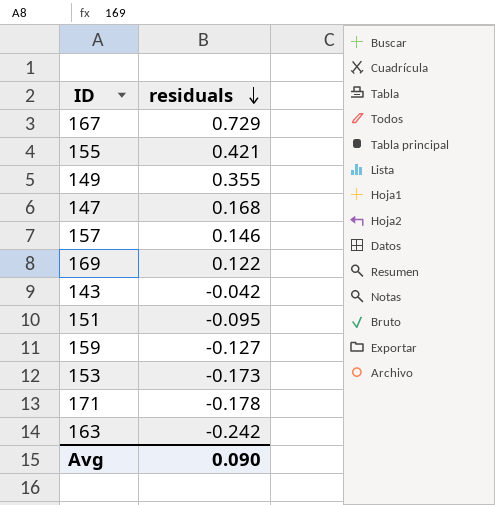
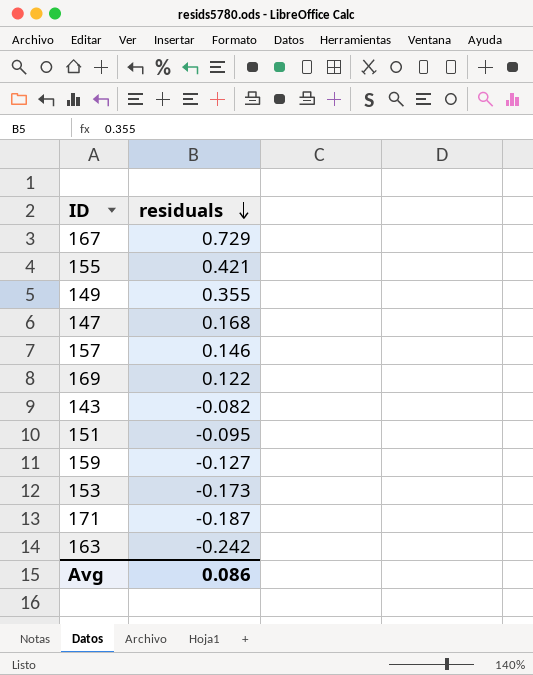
143 | residuals: -0.042 -> -0.082
171 | residuals: -0.178 -> -0.187
Avg | residuals: 0.090 -> 0.086

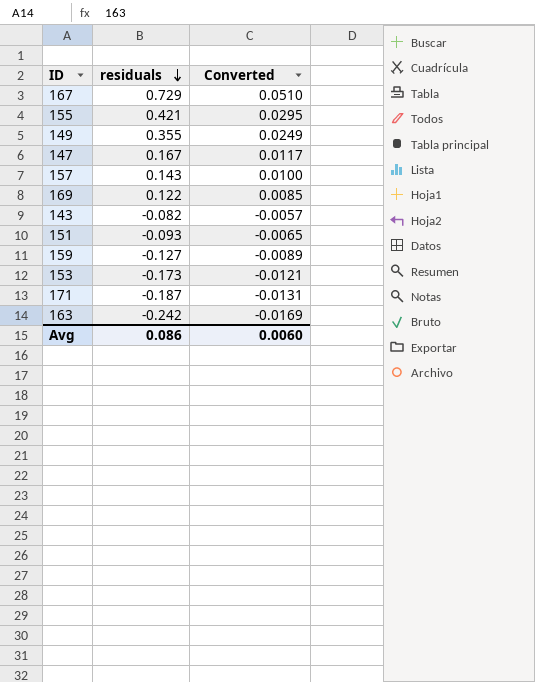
column Converted | formula: none -> [residuals] * 0.07
147 | residuals: 0.168 -> 0.167
157 | residuals: 0.146 -> 0.143
151 | residuals: -0.095 -> -0.093

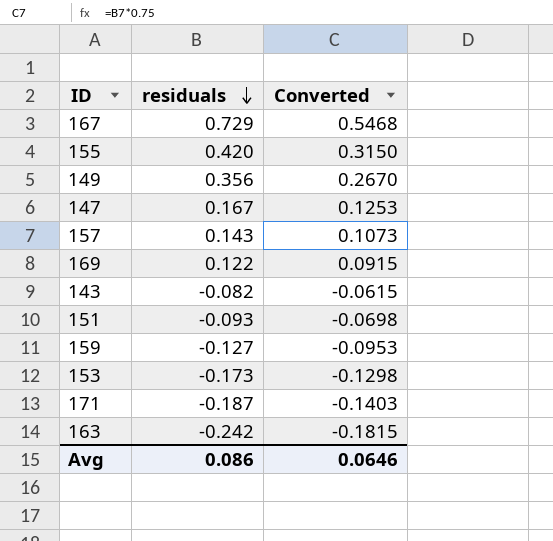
column Converted | formula: [residuals] * 0.07 -> [residuals] * 0.75
155 | residuals: 0.421 -> 0.420
149 | residuals: 0.355 -> 0.356
Avg | Converted: 0.0060 -> 0.0646

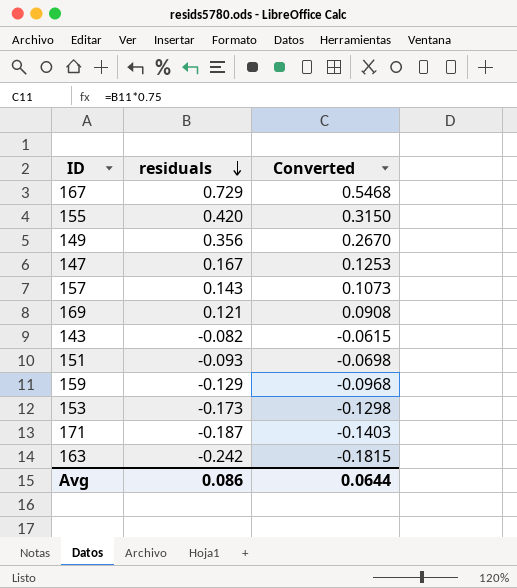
169 | residuals: 0.122 -> 0.121
169 | Converted: 0.0915 -> 0.0908
159 | residuals: -0.127 -> -0.129
159 | Converted: -0.0953 -> -0.0968
Avg | Converted: 0.0646 -> 0.0644

